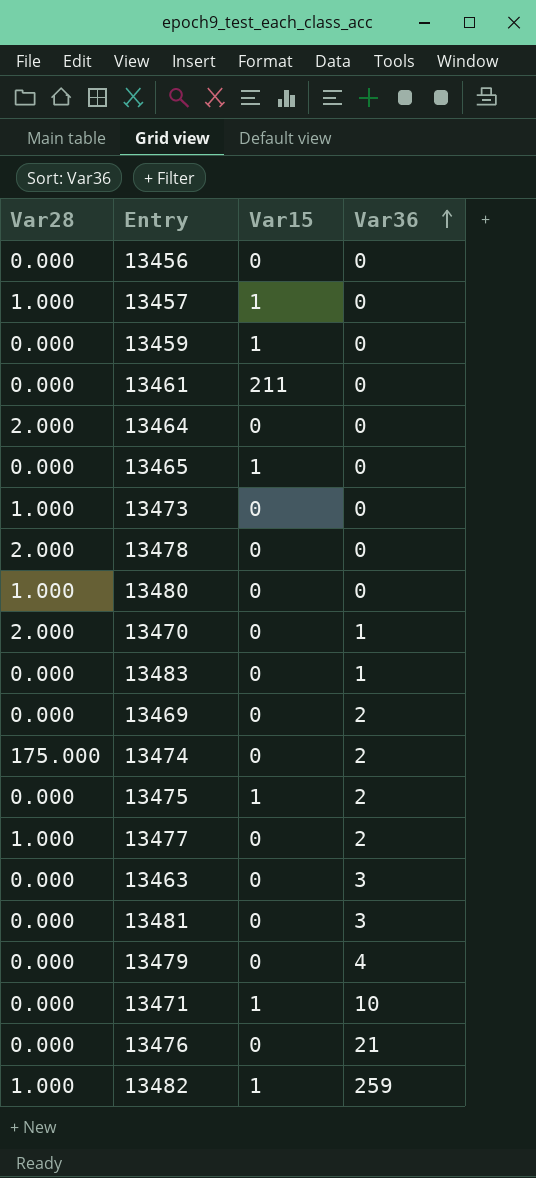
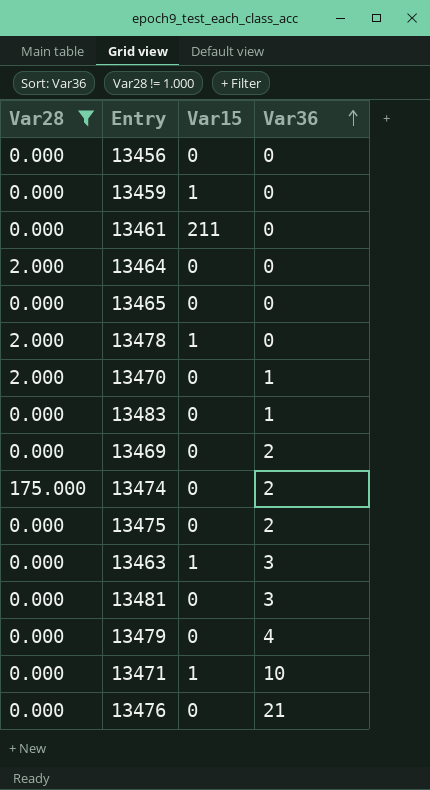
filter: none -> Var28 != 1.000
13465 | Var15: 1 -> 0
13478 | Var15: 0 -> 1
13475 | Var15: 1 -> 0
13463 | Var15: 0 -> 1

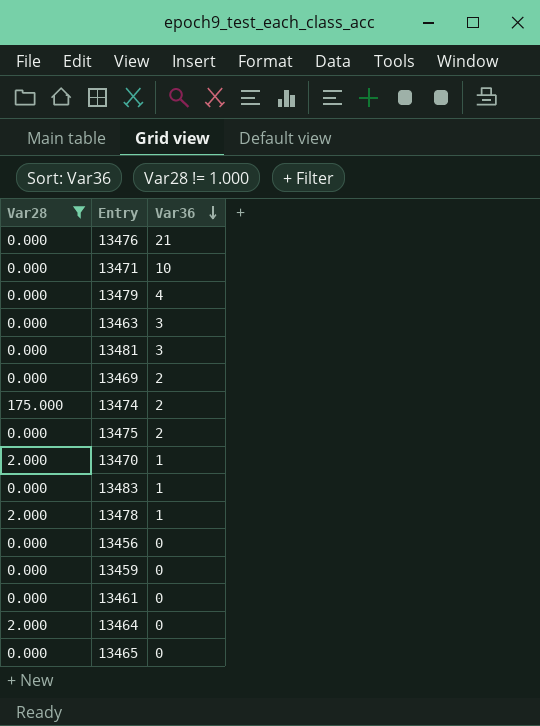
row order: Var36 ascending -> Var36 descending
column Var15 | position: 3 -> none
13478 | Var36: 0 -> 1

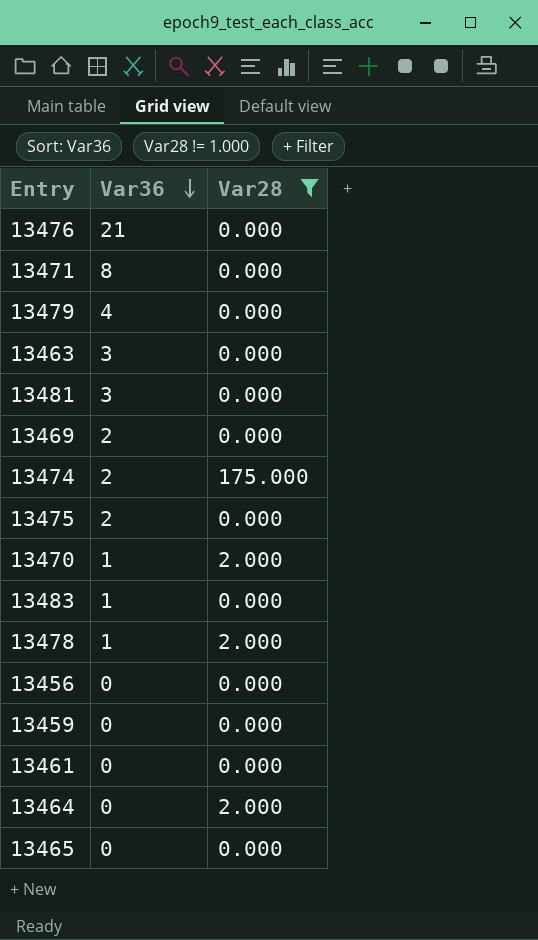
column Var28 | position: 1 -> 3
13471 | Var36: 10 -> 8

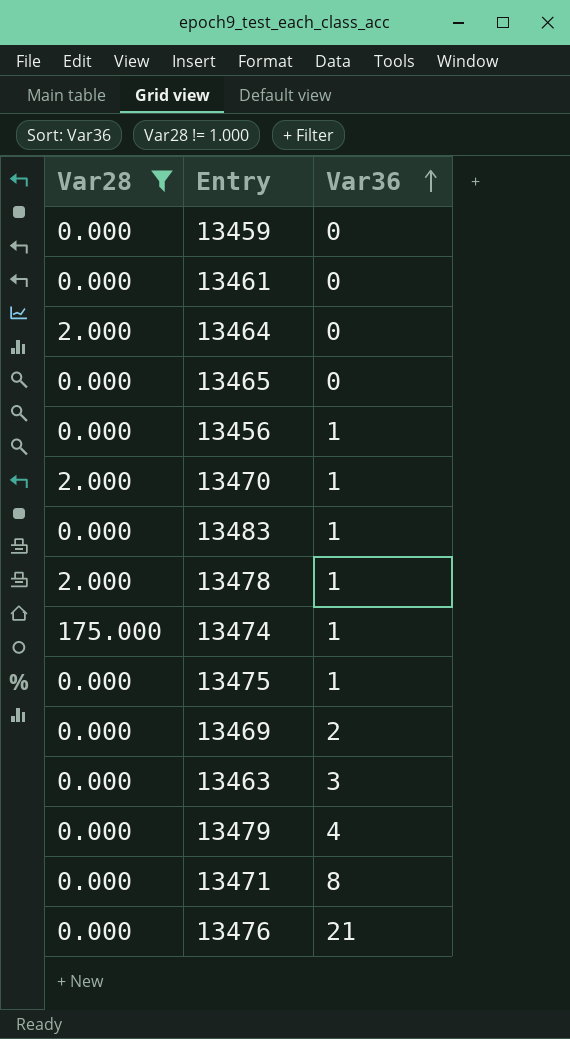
row order: Var36 descending -> Var36 ascending
column Var28 | position: 3 -> 1
row 13481: 3 | 0.000 -> none
13456 | Var36: 0 -> 1
13474 | Var36: 2 -> 1
13475 | Var36: 2 -> 1

